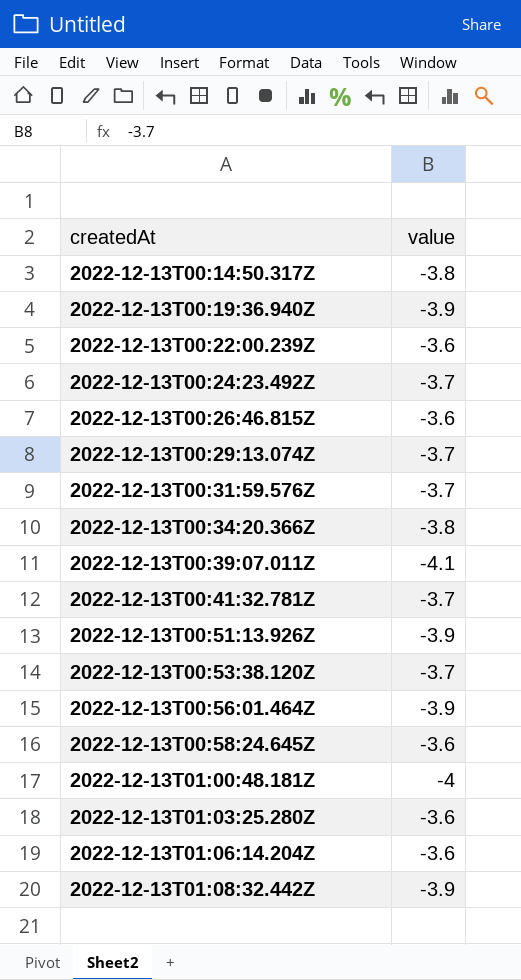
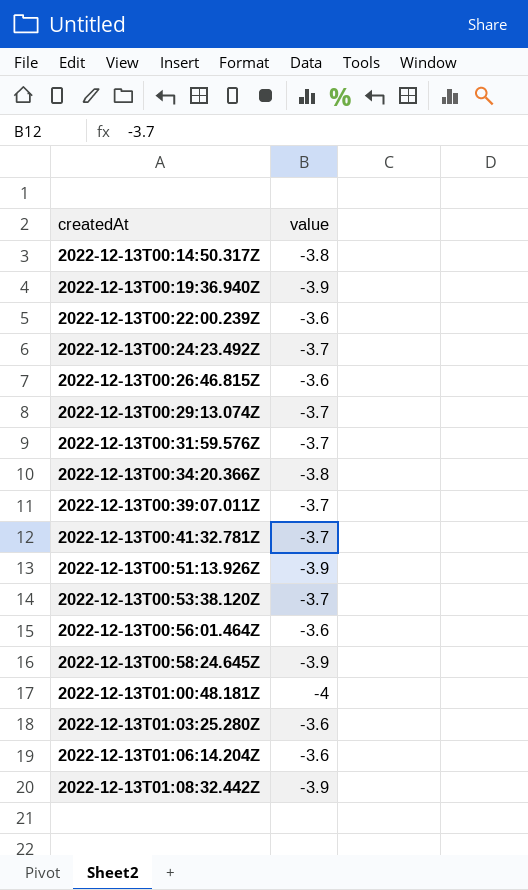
2022-12-13T00:39:07.011Z | value: -4.1 -> -3.7
2022-12-13T00:56:01.464Z | value: -3.9 -> -3.6
2022-12-13T00:58:24.645Z | value: -3.6 -> -3.9

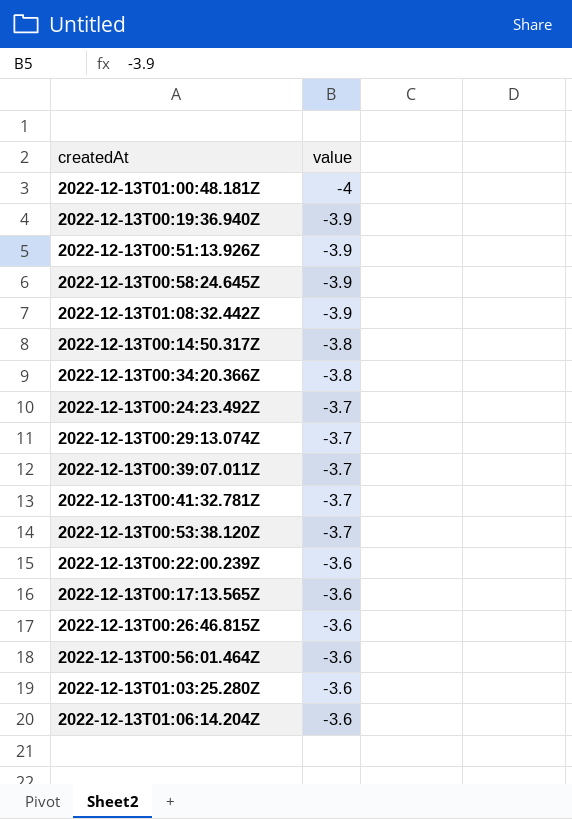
row order: createdAt ascending -> value ascending
row 2022-12-13T00:31:59.576Z: -3.7 -> none
row 2022-12-13T00:17:13.565Z: none -> -3.6

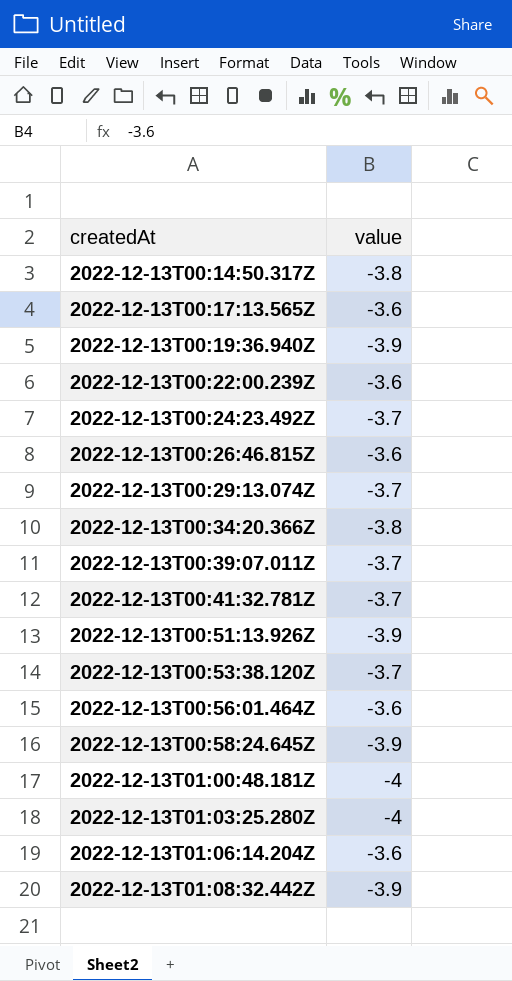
row order: value ascending -> createdAt ascending
2022-12-13T01:03:25.280Z | value: -3.6 -> -4

